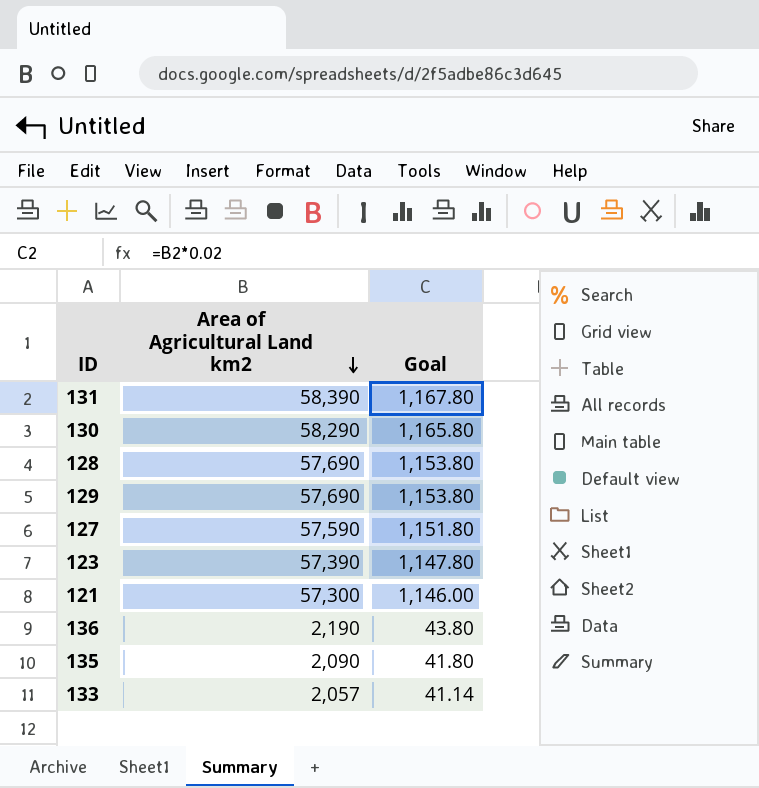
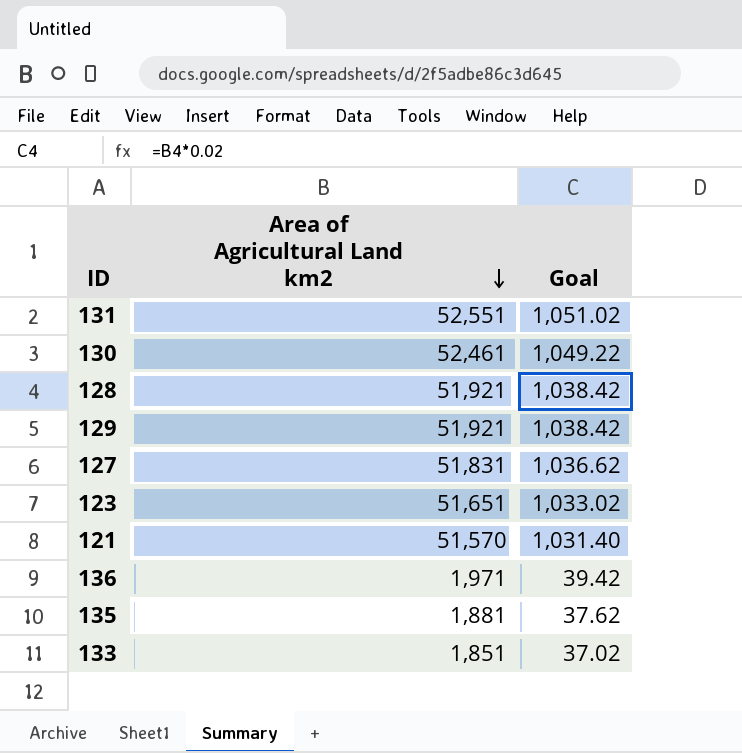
131 | Area of Agricultural Land km2: 58,390 -> 52,551
131 | Goal: 1,167.80 -> 1,051.02
130 | Area of Agricultural Land km2: 58,290 -> 52,461
130 | Goal: 1,165.80 -> 1,049.22
128 | Area of Agricultural Land km2: 57,690 -> 51,921
128 | Goal: 1,153.80 -> 1,038.42
129 | Area of Agricultural Land km2: 57,690 -> 51,921
129 | Goal: 1,153.80 -> 1,038.42
127 | Area of Agricultural Land km2: 57,590 -> 51,831
127 | Goal: 1,151.80 -> 1,036.62
123 | Area of Agricultural Land km2: 57,390 -> 51,651
123 | Goal: 1,147.80 -> 1,033.02
121 | Area of Agricultural Land km2: 57,300 -> 51,570
121 | Goal: 1,146.00 -> 1,031.40
136 | Area of Agricultural Land km2: 2,190 -> 1,971
136 | Goal: 43.80 -> 39.42
135 | Area of Agricultural Land km2: 2,090 -> 1,881
135 | Goal: 41.80 -> 37.62
133 | Area of Agricultural Land km2: 2,057 -> 1,851
133 | Goal: 41.14 -> 37.02

